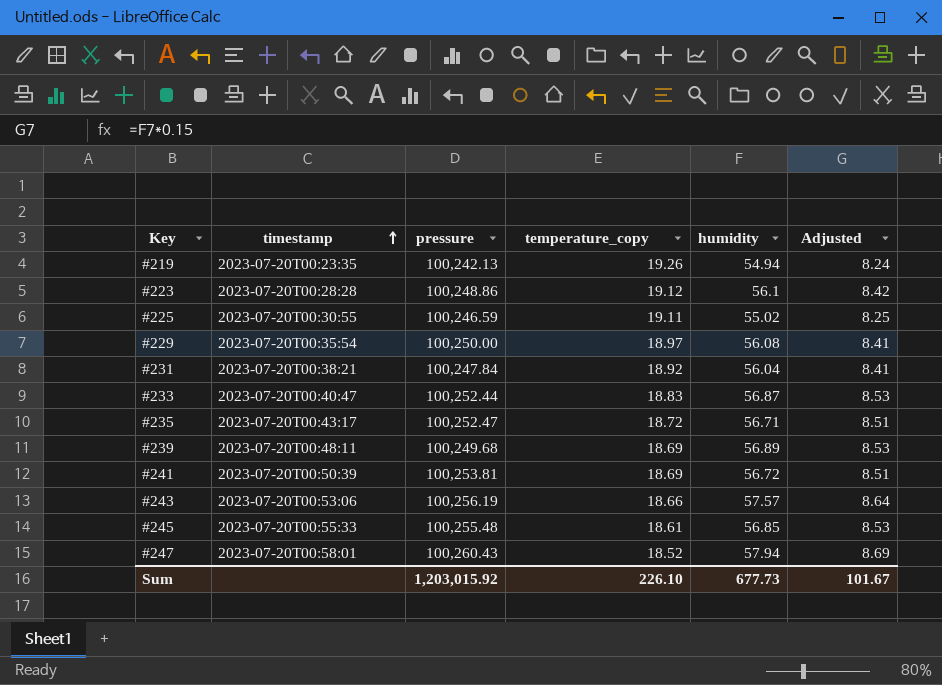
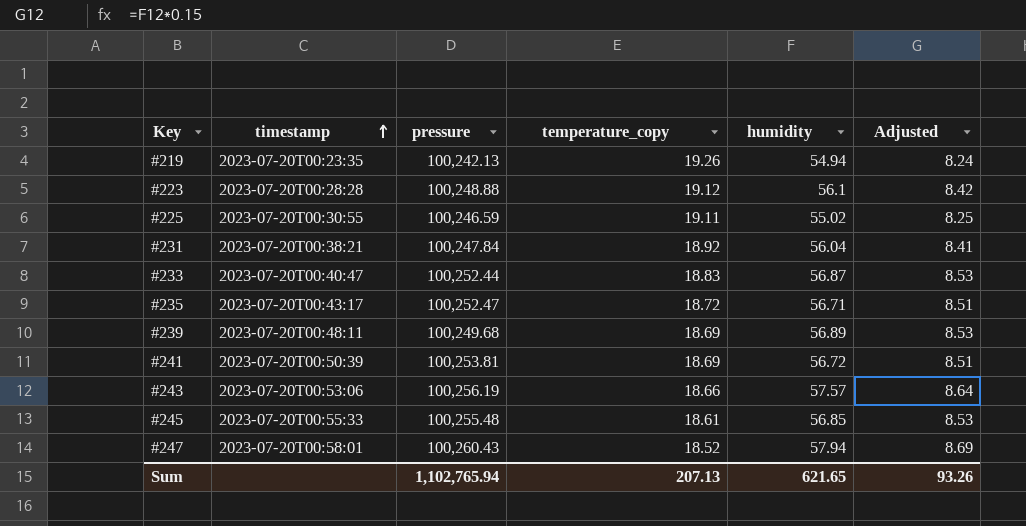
row #229: 2023-07-20T00:35:54 | 100,250.00 | 18.97 | 56.08 | 8.41 -> none
#223 | pressure: 100,248.86 -> 100,248.88
Sum | pressure: 1,203,015.92 -> 1,102,765.94
Sum | temperature_copy: 226.10 -> 207.13
Sum | humidity: 677.73 -> 621.65
Sum | Adjusted: 101.67 -> 93.26

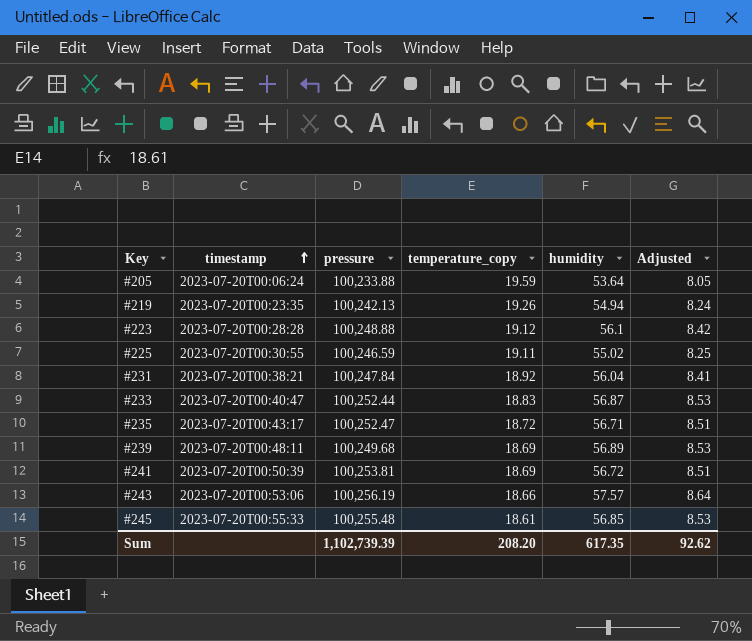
row #247: 2023-07-20T00:58:01 | 100,260.43 | 18.52 | 57.94 | 8.69 -> none
row #205: none -> 2023-07-20T00:06:24 | 100,233.88 | 19.59 | 53.64 | 8.05
Sum | pressure: 1,102,765.94 -> 1,102,739.39
Sum | temperature_copy: 207.13 -> 208.20
Sum | humidity: 621.65 -> 617.35
Sum | Adjusted: 93.26 -> 92.62

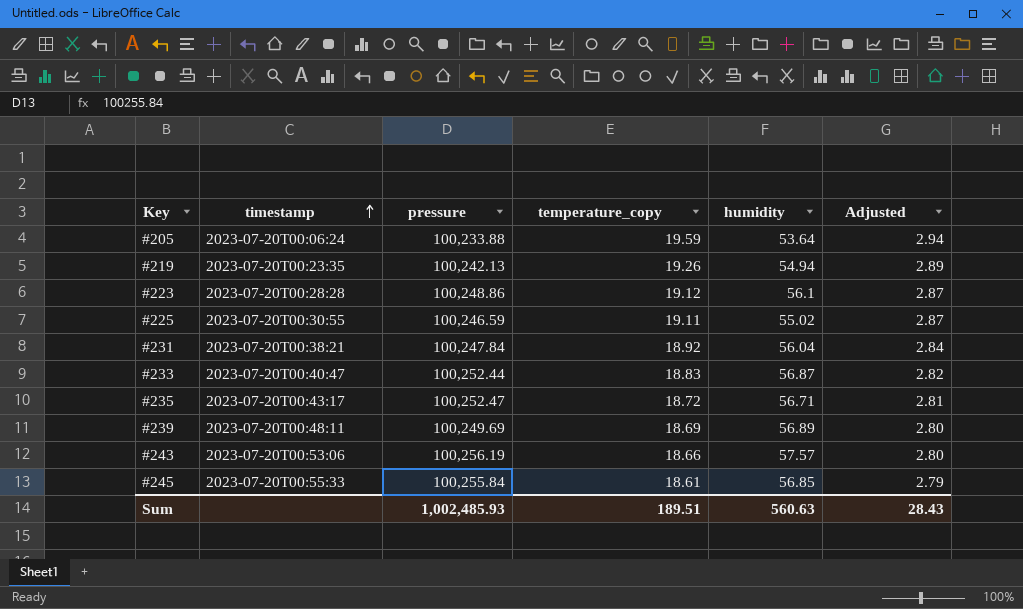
column Adjusted | formula: [humidity] * 0.15 -> [temperature_copy] * 0.15
row #241: 2023-07-20T00:50:39 | 100,253.81 | 18.69 | 56.72 | 8.51 -> none
#223 | pressure: 100,248.88 -> 100,248.86
#239 | pressure: 100,249.68 -> 100,249.69
#245 | pressure: 100,255.48 -> 100,255.84
Sum | pressure: 1,102,739.39 -> 1,002,485.93
Sum | temperature_copy: 208.20 -> 189.51
Sum | humidity: 617.35 -> 560.63
Sum | Adjusted: 92.62 -> 28.43

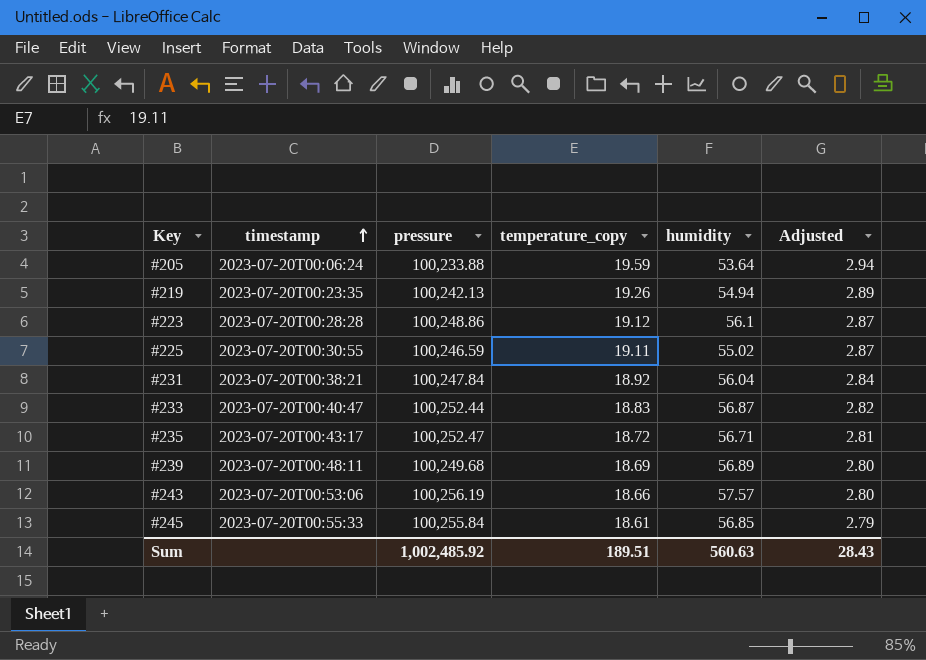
#239 | pressure: 100,249.69 -> 100,249.68
Sum | pressure: 1,002,485.93 -> 1,002,485.92

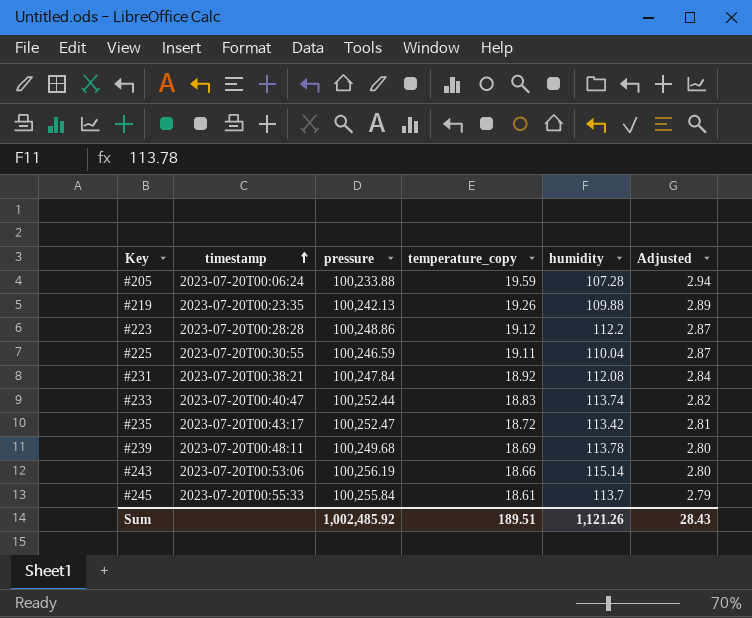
#205 | humidity: 53.64 -> 107.28
#219 | humidity: 54.94 -> 109.88
#223 | humidity: 56.1 -> 112.2
#225 | humidity: 55.02 -> 110.04
#231 | humidity: 56.04 -> 112.08
#233 | humidity: 56.87 -> 113.74
#235 | humidity: 56.71 -> 113.42
#239 | humidity: 56.89 -> 113.78
#243 | humidity: 57.57 -> 115.14
#245 | humidity: 56.85 -> 113.7
Sum | humidity: 560.63 -> 1,121.26

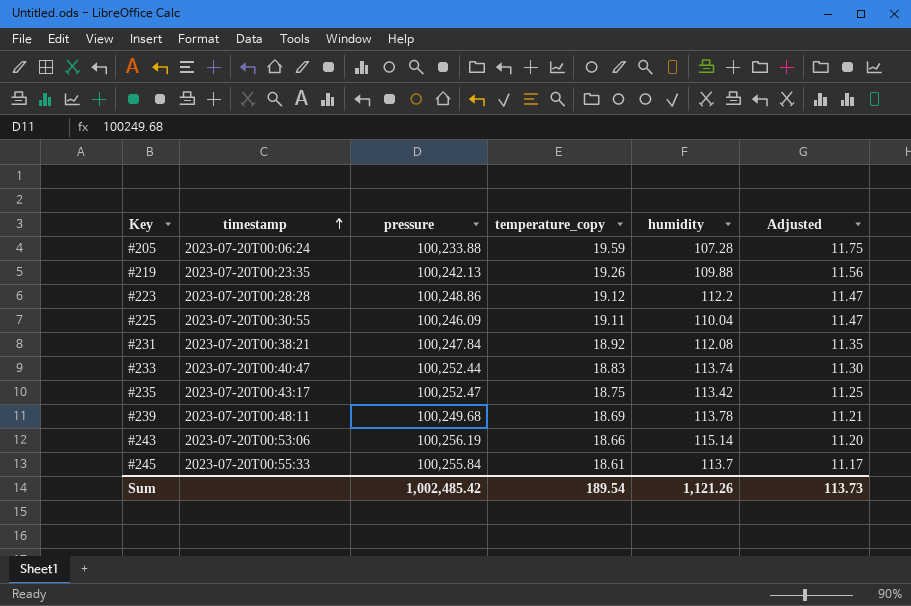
column Adjusted | formula: [temperature_copy] * 0.15 -> [temperature_copy] * 0.6
#225 | pressure: 100,246.59 -> 100,246.09
#235 | temperature_copy: 18.72 -> 18.75
Sum | pressure: 1,002,485.92 -> 1,002,485.42
Sum | temperature_copy: 189.51 -> 189.54
Sum | Adjusted: 28.43 -> 113.73

